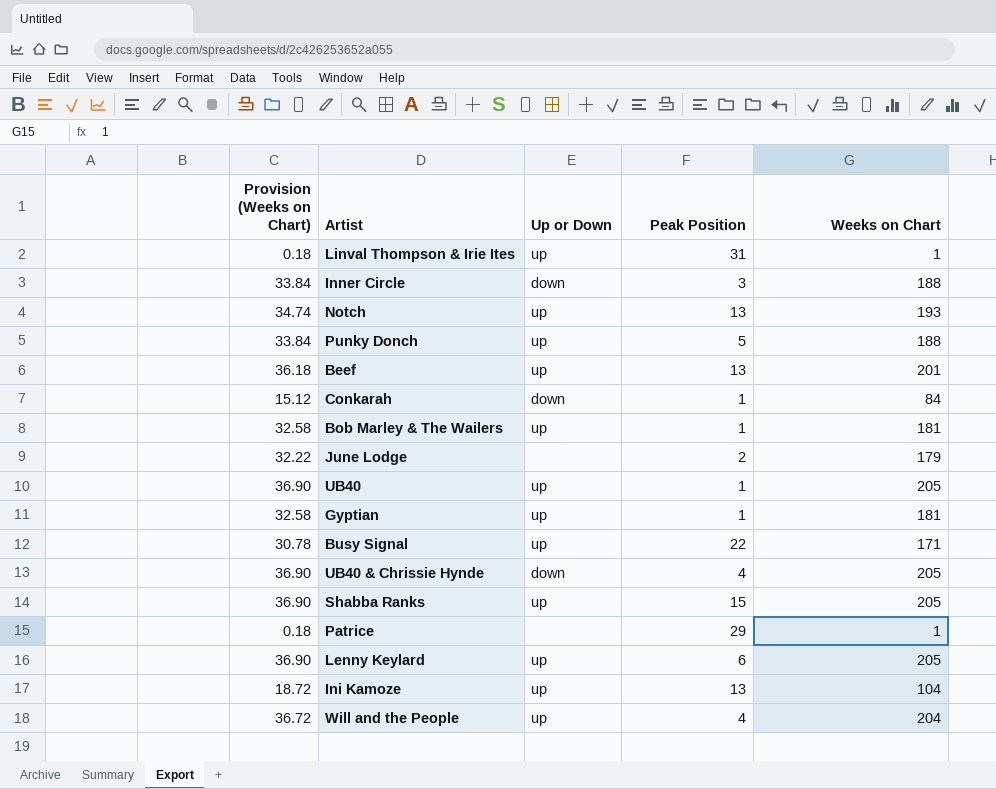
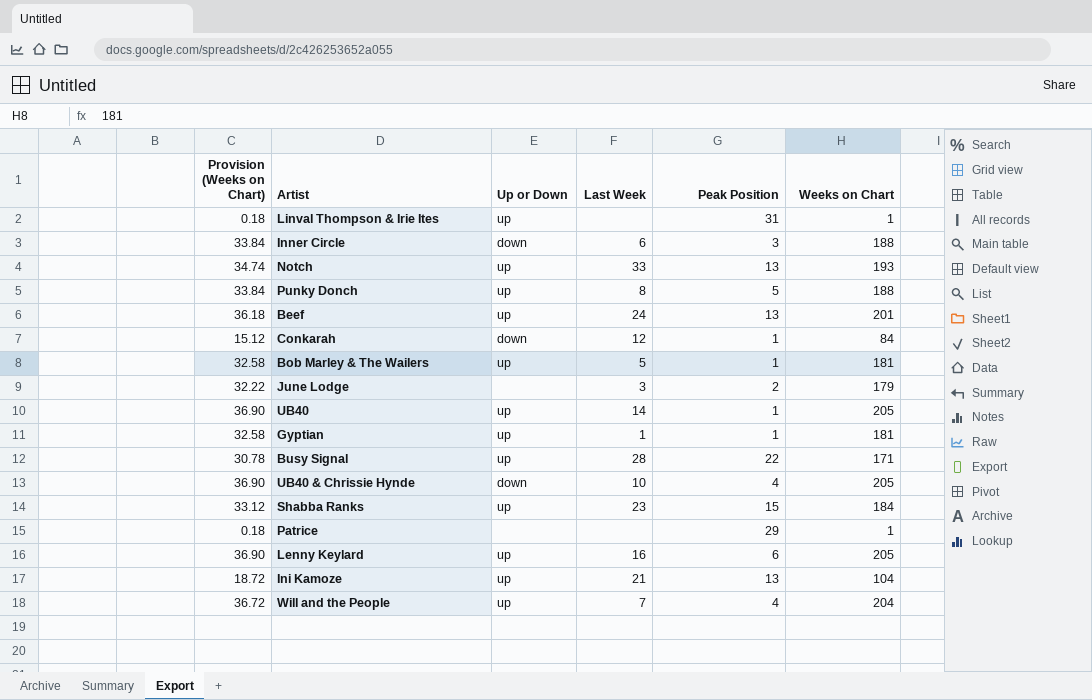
column Last Week | position: none -> 4
Shabba Ranks | Provision (Weeks on Chart): 36.90 -> 33.12
Shabba Ranks | Weeks on Chart: 205 -> 184

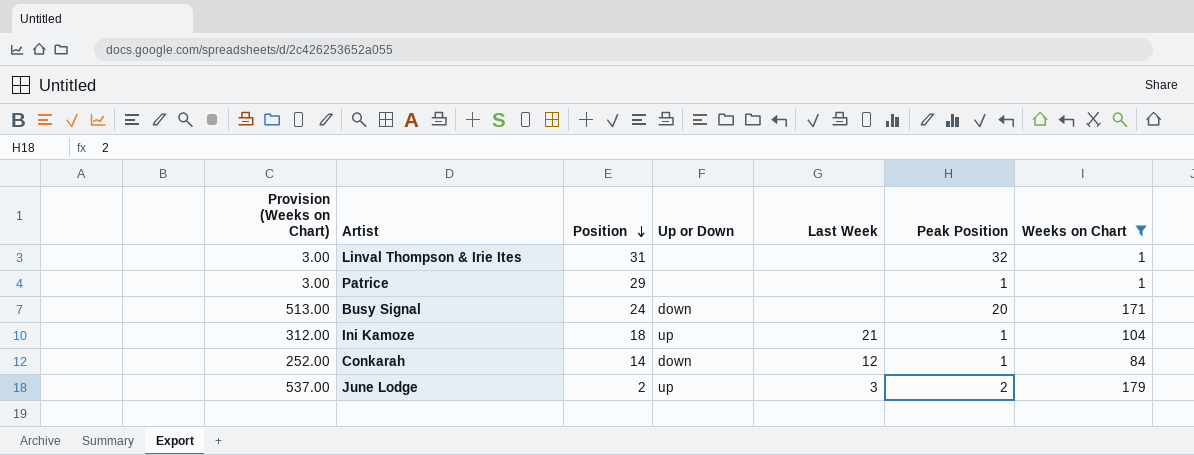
filter: none -> Weeks on Chart <= 179
row order: none -> Position descending
column Provision (Weeks on Chart) | formula: [Weeks on Chart] * 0.18 -> [Weeks on Chart] * 3
column Position | position: none -> 3
Linval Thompson & Irie Ites | Up or Down: up -> none
Linval Thompson & Irie Ites | Peak Position: 31 -> 32
Patrice | Peak Position: 29 -> 1
Busy Signal | Up or Down: up -> down
Busy Signal | Last Week: 28 -> none
Busy Signal | Peak Position: 22 -> 20
Ini Kamoze | Peak Position: 13 -> 1
June Lodge | Up or Down: none -> up

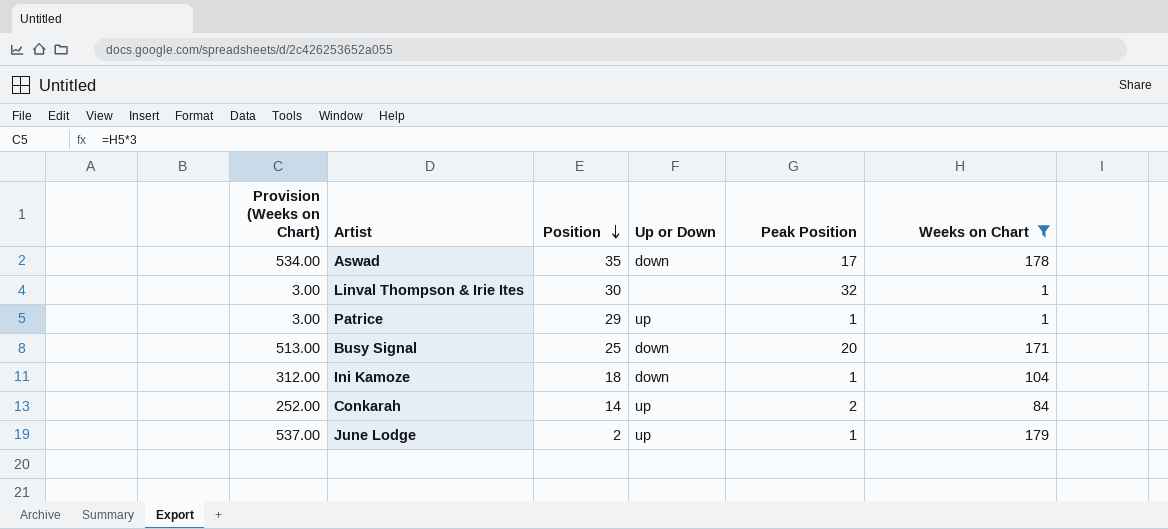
column Last Week | position: 5 -> none
row Aswad: none -> 534.00 | 35 | down | 17 | 178
Linval Thompson & Irie Ites | Position: 31 -> 30
Patrice | Up or Down: none -> up
Busy Signal | Position: 24 -> 25
Ini Kamoze | Up or Down: up -> down
Conkarah | Up or Down: down -> up
Conkarah | Peak Position: 1 -> 2
June Lodge | Peak Position: 2 -> 1

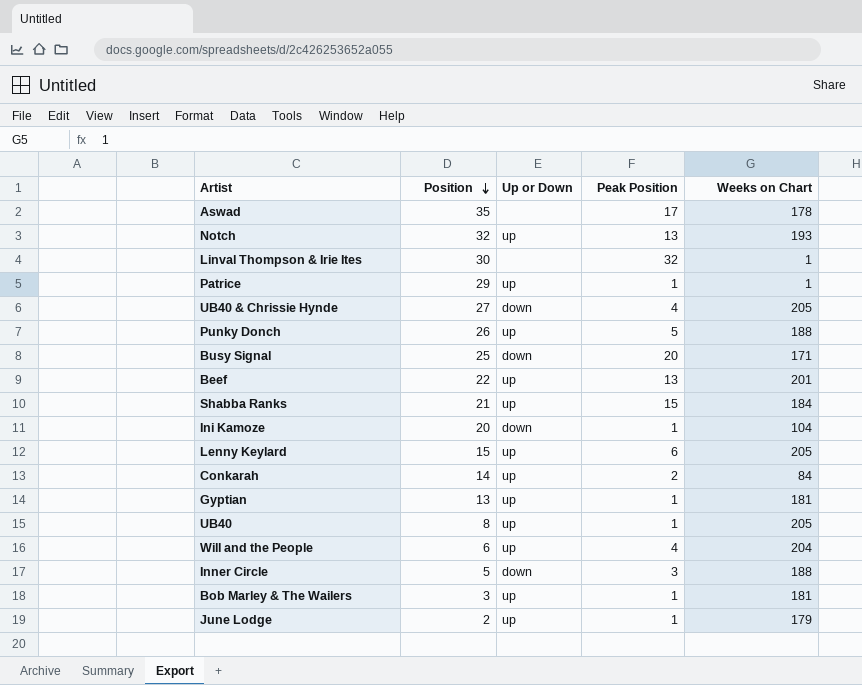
filter: Weeks on Chart <= 179 -> none
column Provision (Weeks on Chart) | formula: [Weeks on Chart] * 3 -> none
Aswad | Up or Down: down -> none
Ini Kamoze | Position: 18 -> 20

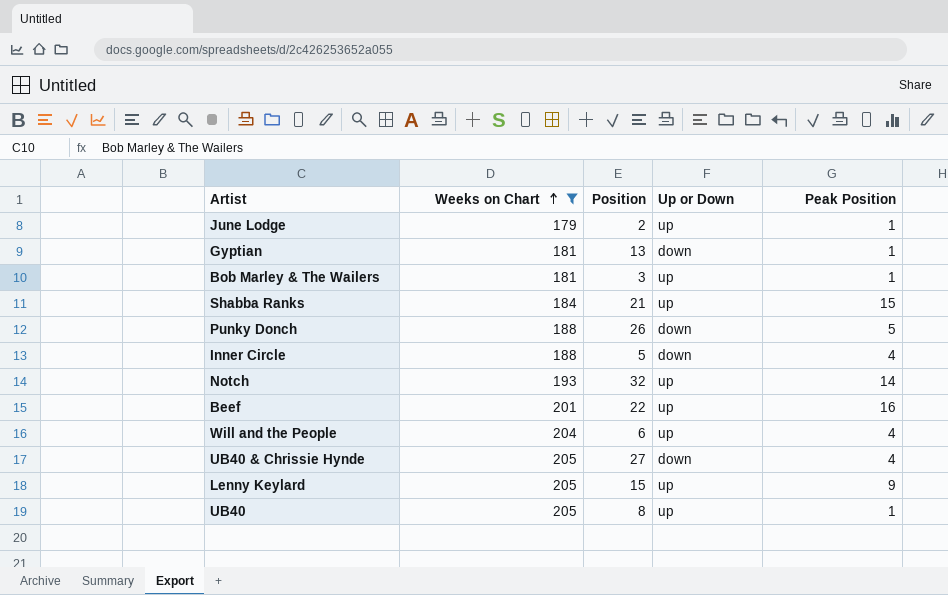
filter: none -> Weeks on Chart >= 179
row order: Position descending -> Weeks on Chart ascending
column Weeks on Chart | position: 5 -> 2
Gyptian | Up or Down: up -> down
Punky Donch | Up or Down: up -> down
Inner Circle | Peak Position: 3 -> 4
Notch | Peak Position: 13 -> 14
Beef | Peak Position: 13 -> 16
Lenny Keylard | Peak Position: 6 -> 9

